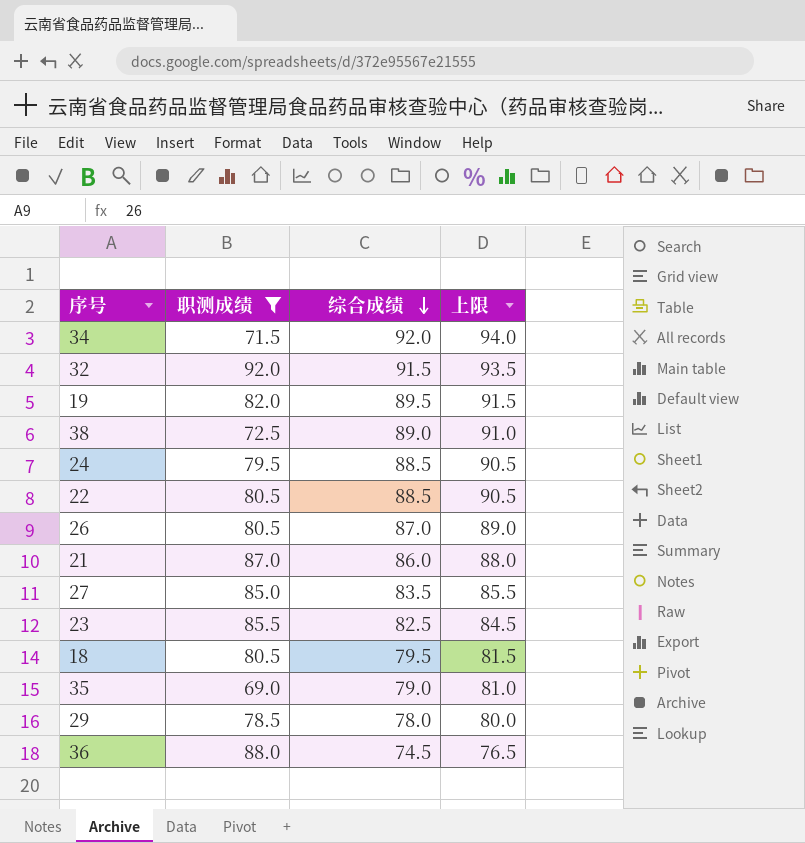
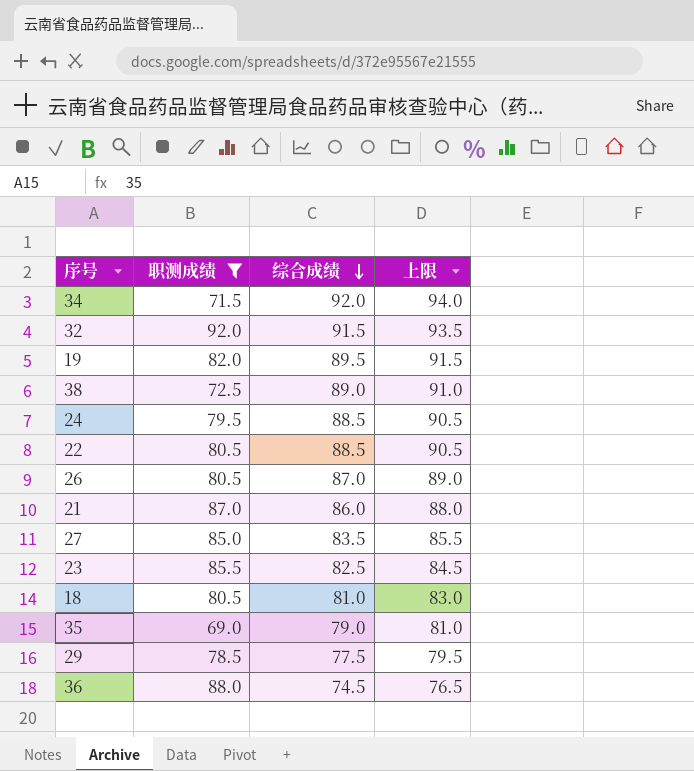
18 | 综合成绩: 79.5 -> 81.0
18 | 上限: 81.5 -> 83.0
29 | 综合成绩: 78.0 -> 77.5
29 | 上限: 80.0 -> 79.5

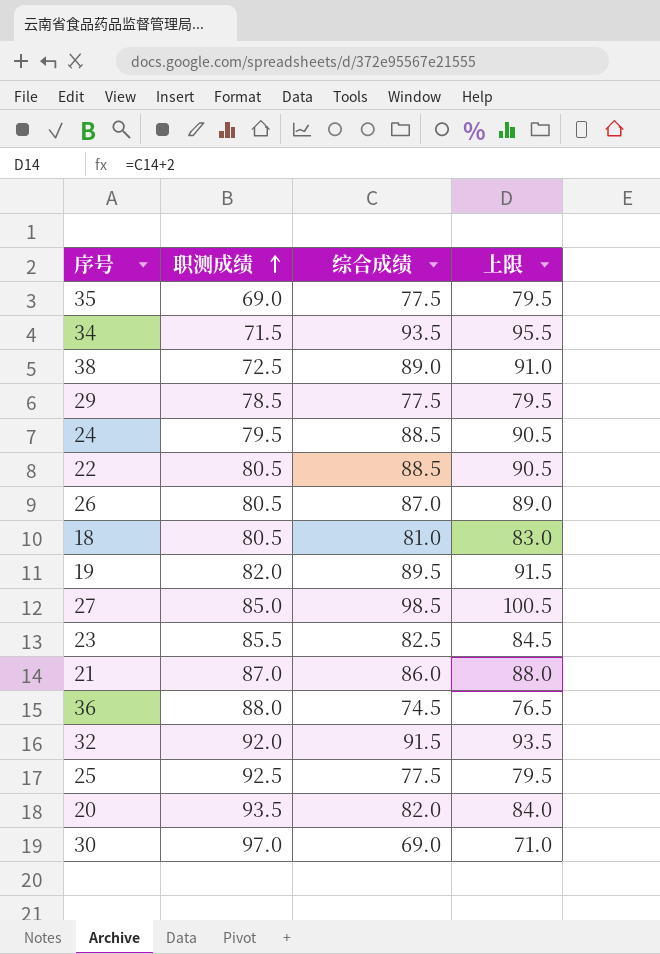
filter: 职测成绩 <= 92.0 -> none
row order: 综合成绩 descending -> 职测成绩 ascending
35 | 综合成绩: 79.0 -> 77.5
35 | 上限: 81.0 -> 79.5
34 | 综合成绩: 92.0 -> 93.5
34 | 上限: 94.0 -> 95.5
27 | 综合成绩: 83.5 -> 98.5
27 | 上限: 85.5 -> 100.5

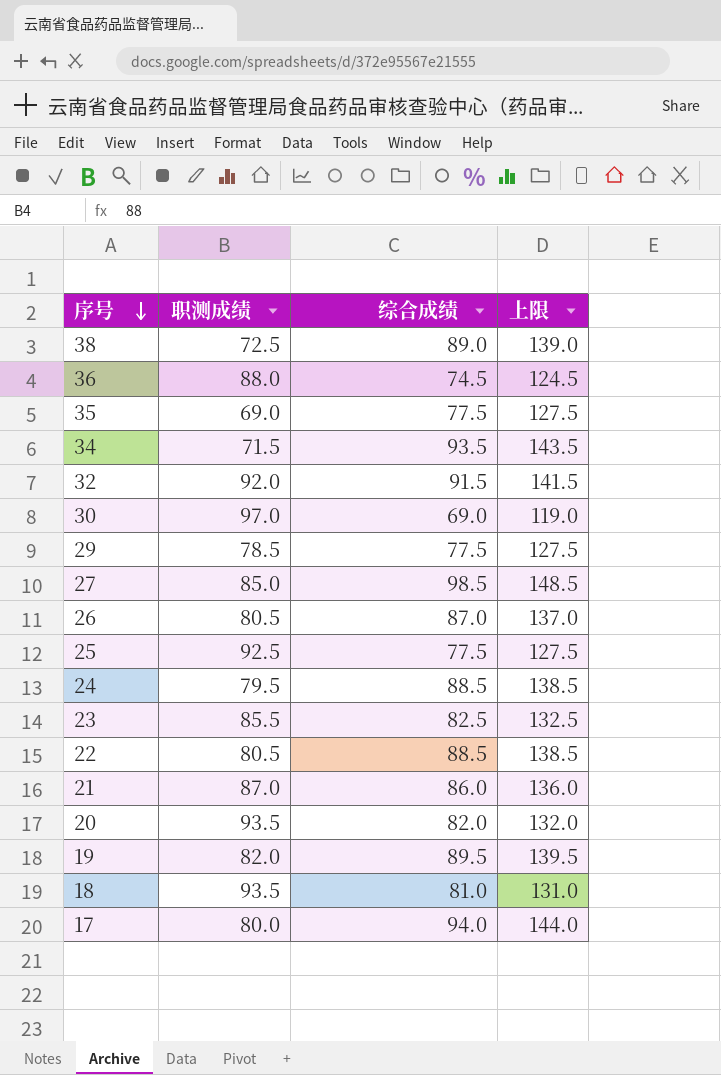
row order: 职测成绩 ascending -> 序号 descending
column 上限 | formula: [综合成绩] + 2 -> [综合成绩] + 50
18 | 职测成绩: 80.5 -> 93.5
row 17: none -> 80.0 | 94.0 | 144.0

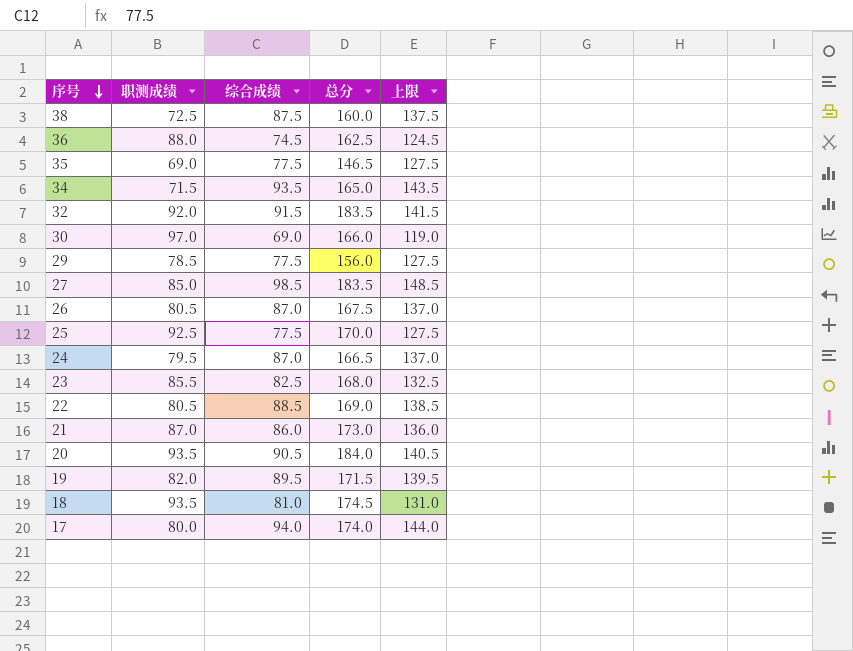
column 总分 | formula: none -> [职测成绩] + [综合成绩]
38 | 综合成绩: 89.0 -> 87.5
38 | 上限: 139.0 -> 137.5
24 | 综合成绩: 88.5 -> 87.0
24 | 上限: 138.5 -> 137.0
20 | 综合成绩: 82.0 -> 90.5
20 | 上限: 132.0 -> 140.5

